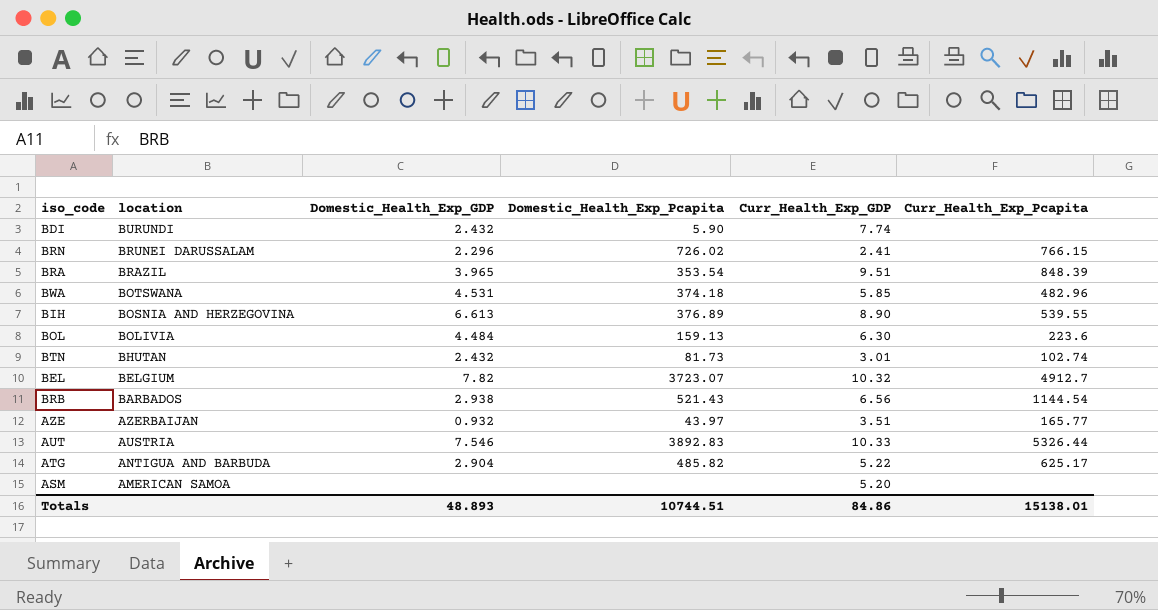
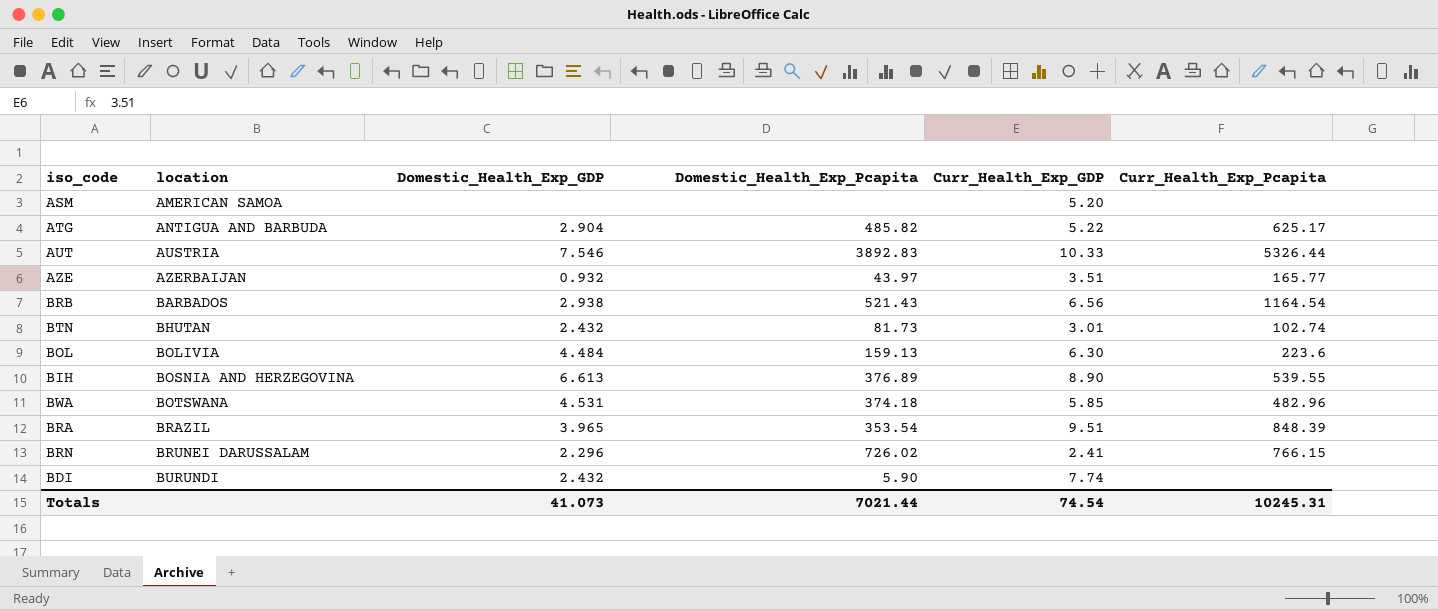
row order: location descending -> location ascending
row BEL: BELGIUM | 7.82 | 3723.07 | 10.32 | 4912.7 -> none
BRB | Curr_Health_Exp_Pcapita: 1144.54 -> 1164.54
Totals | Domestic_Health_Exp_GDP: 48.893 -> 41.073
Totals | Domestic_Health_Exp_Pcapita: 10744.51 -> 7021.44
Totals | Curr_Health_Exp_GDP: 84.86 -> 74.54
Totals | Curr_Health_Exp_Pcapita: 15138.01 -> 10245.31

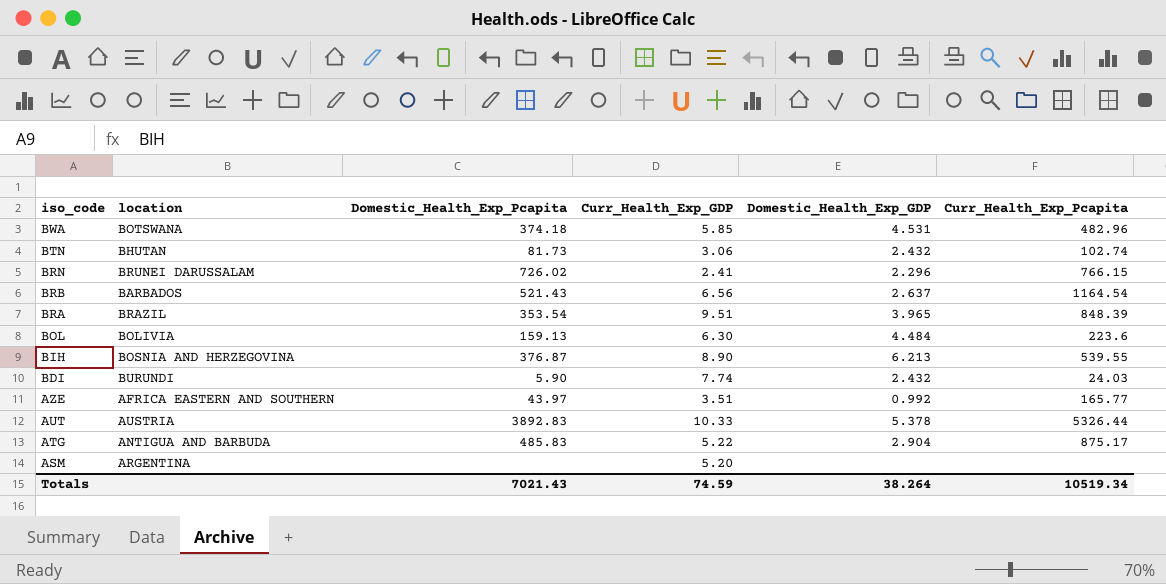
row order: location ascending -> iso_code descending
column Domestic_Health_Exp_GDP | position: 3 -> 5
BTN | Curr_Health_Exp_GDP: 3.01 -> 3.06
BRB | Domestic_Health_Exp_GDP: 2.938 -> 2.637
BIH | Domestic_Health_Exp_Pcapita: 376.89 -> 376.87
BIH | Domestic_Health_Exp_GDP: 6.613 -> 6.213
BDI | Curr_Health_Exp_Pcapita: none -> 24.03
AZE | location: AZERBAIJAN -> AFRICA EASTERN AND SOUTHERN
AZE | Domestic_Health_Exp_GDP: 0.932 -> 0.992
AUT | Domestic_Health_Exp_GDP: 7.546 -> 5.378
ATG | Domestic_Health_Exp_Pcapita: 485.82 -> 485.83
ATG | Curr_Health_Exp_Pcapita: 625.17 -> 875.17
ASM | location: AMERICAN SAMOA -> ARGENTINA
Totals | Domestic_Health_Exp_Pcapita: 7021.44 -> 7021.43
Totals | Curr_Health_Exp_GDP: 74.54 -> 74.59
Totals | Domestic_Health_Exp_GDP: 41.073 -> 38.264
Totals | Curr_Health_Exp_Pcapita: 10245.31 -> 10519.34

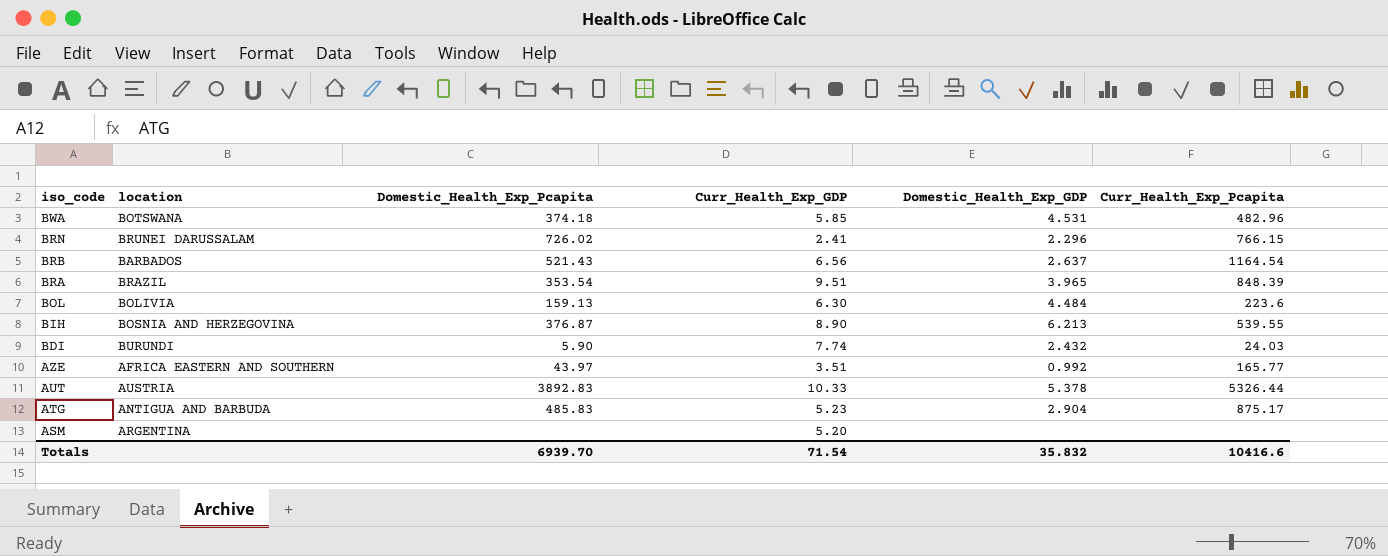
row BTN: BHUTAN | 81.73 | 3.06 | 2.432 | 102.74 -> none
ATG | Curr_Health_Exp_GDP: 5.22 -> 5.23
Totals | Domestic_Health_Exp_Pcapita: 7021.43 -> 6939.70
Totals | Curr_Health_Exp_GDP: 74.59 -> 71.54
Totals | Domestic_Health_Exp_GDP: 38.264 -> 35.832
Totals | Curr_Health_Exp_Pcapita: 10519.34 -> 10416.6

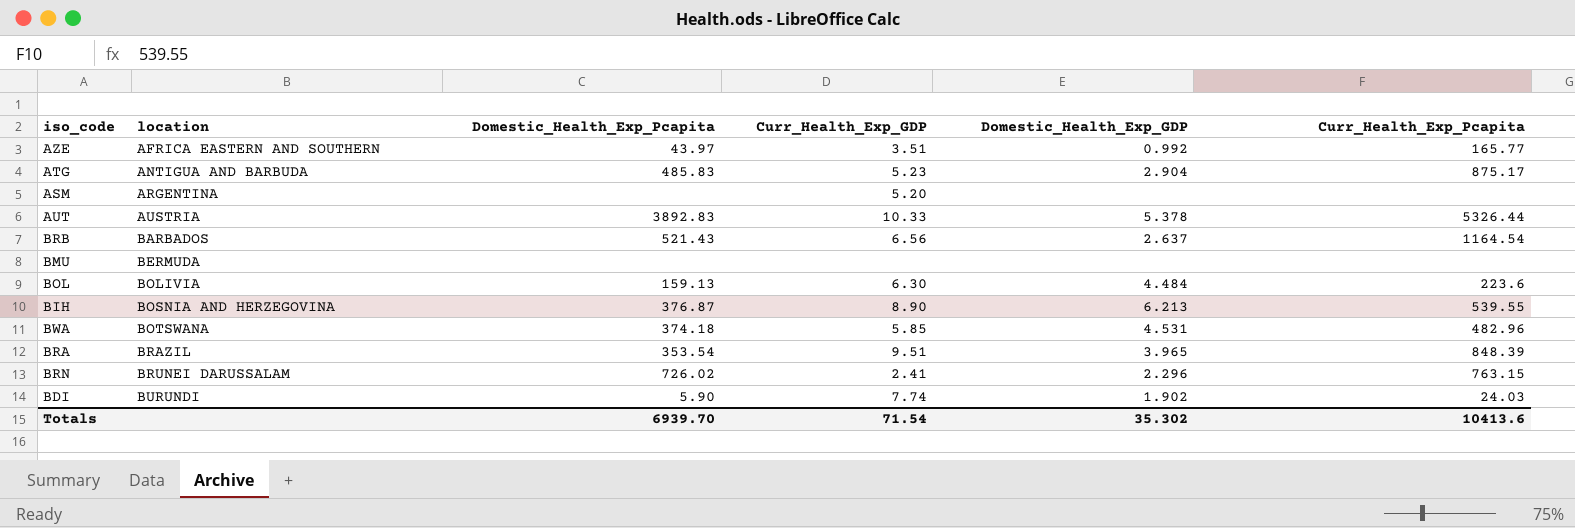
row order: iso_code descending -> location ascending
row BMU: none -> BERMUDA | none | none | none | none
BRN | Curr_Health_Exp_Pcapita: 766.15 -> 763.15
BDI | Domestic_Health_Exp_GDP: 2.432 -> 1.902
Totals | Domestic_Health_Exp_GDP: 35.832 -> 35.302
Totals | Curr_Health_Exp_Pcapita: 10416.6 -> 10413.6

